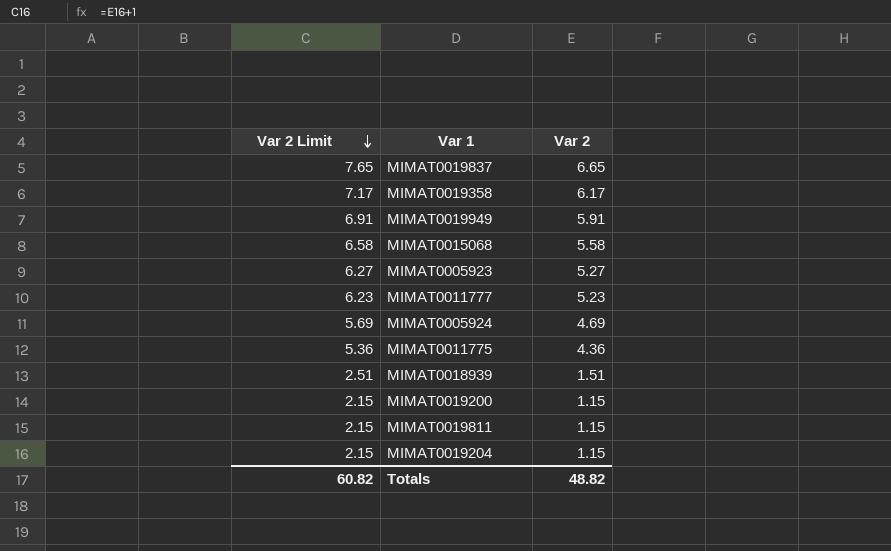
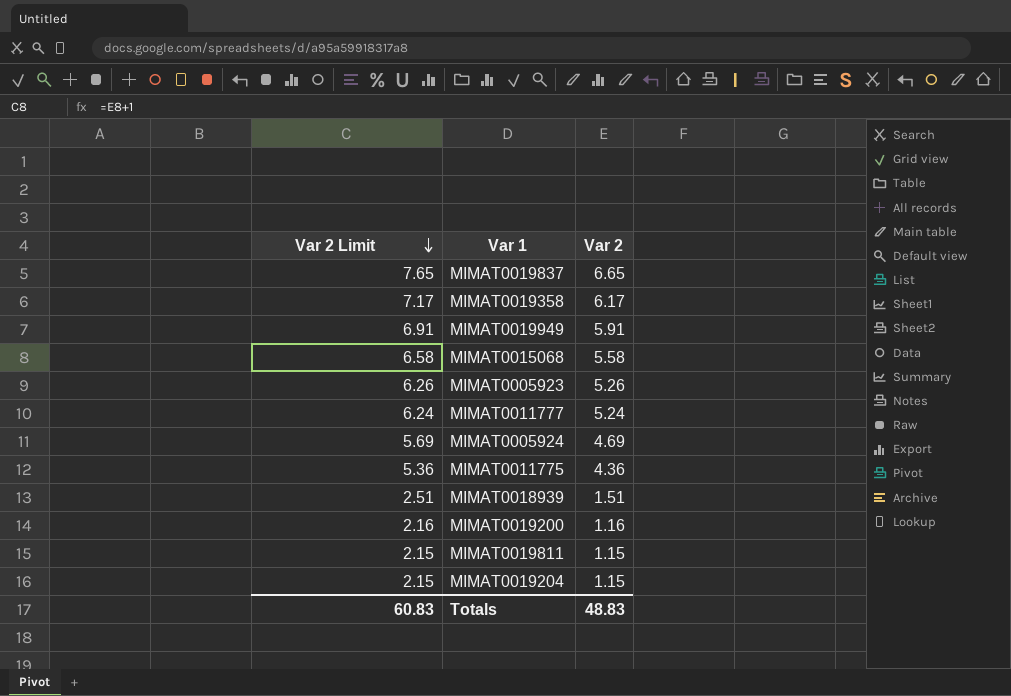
MIMAT0005923 | Var 2 Limit: 6.27 -> 6.26
MIMAT0005923 | Var 2: 5.27 -> 5.26
MIMAT0011777 | Var 2 Limit: 6.23 -> 6.24
MIMAT0011777 | Var 2: 5.23 -> 5.24
MIMAT0019200 | Var 2 Limit: 2.15 -> 2.16
MIMAT0019200 | Var 2: 1.15 -> 1.16
Totals | Var 2 Limit: 60.82 -> 60.83
Totals | Var 2: 48.82 -> 48.83

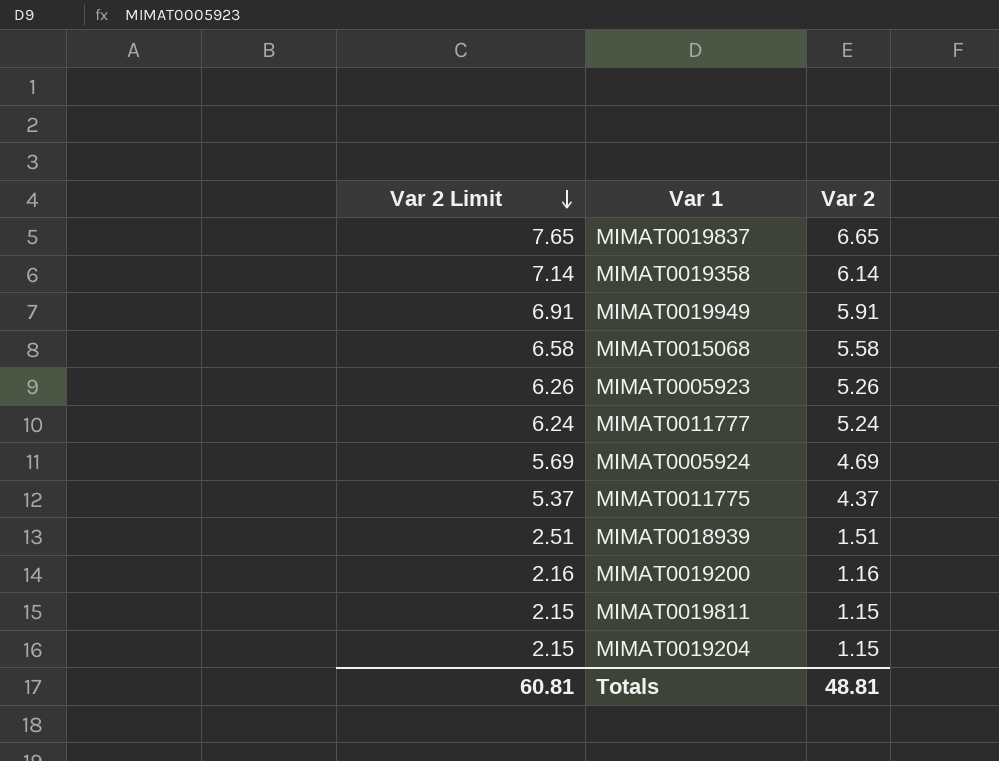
MIMAT0019358 | Var 2 Limit: 7.17 -> 7.14
MIMAT0019358 | Var 2: 6.17 -> 6.14
MIMAT0011775 | Var 2 Limit: 5.36 -> 5.37
MIMAT0011775 | Var 2: 4.36 -> 4.37
Totals | Var 2 Limit: 60.83 -> 60.81
Totals | Var 2: 48.83 -> 48.81

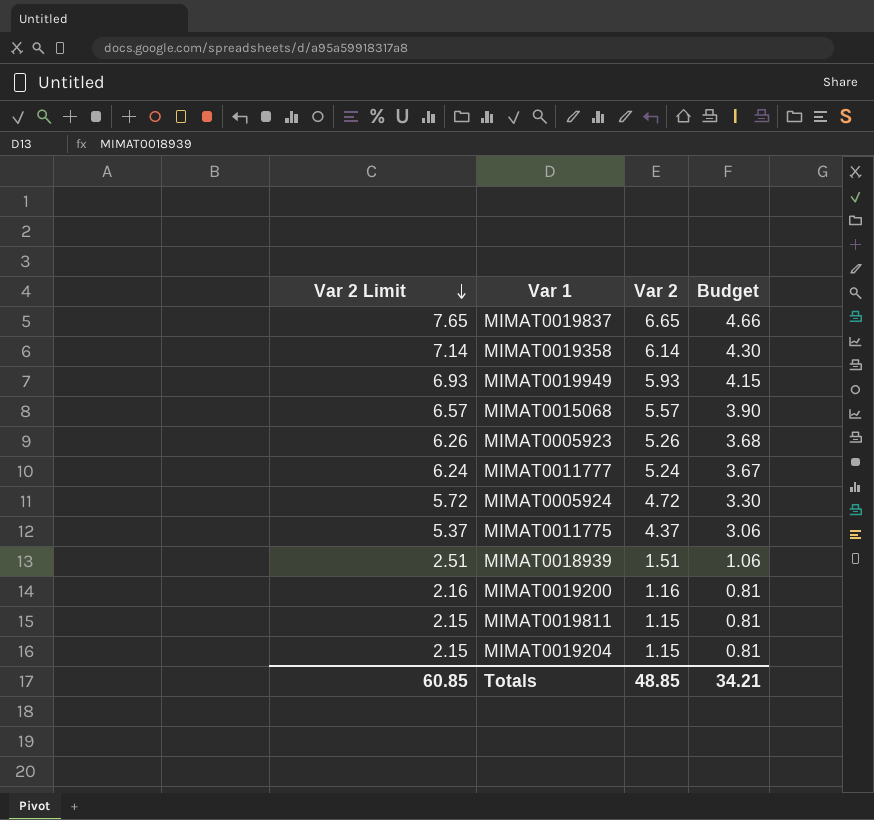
column Budget | formula: none -> [Var 2] * 0.7
MIMAT0019949 | Var 2 Limit: 6.91 -> 6.93
MIMAT0019949 | Var 2: 5.91 -> 5.93
MIMAT0015068 | Var 2 Limit: 6.58 -> 6.57
MIMAT0015068 | Var 2: 5.58 -> 5.57
MIMAT0005924 | Var 2 Limit: 5.69 -> 5.72
MIMAT0005924 | Var 2: 4.69 -> 4.72
Totals | Var 2 Limit: 60.81 -> 60.85
Totals | Var 2: 48.81 -> 48.85

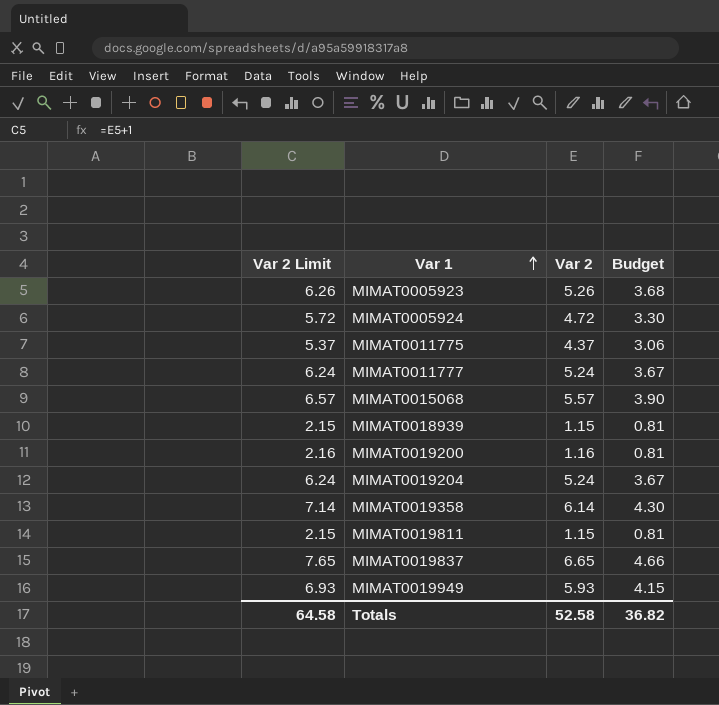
row order: Var 2 Limit descending -> Var 1 ascending
MIMAT0018939 | Var 2 Limit: 2.51 -> 2.15
MIMAT0018939 | Var 2: 1.51 -> 1.15
MIMAT0018939 | Budget: 1.06 -> 0.81
MIMAT0019204 | Var 2 Limit: 2.15 -> 6.24
MIMAT0019204 | Var 2: 1.15 -> 5.24
MIMAT0019204 | Budget: 0.81 -> 3.67
Totals | Var 2 Limit: 60.85 -> 64.58
Totals | Var 2: 48.85 -> 52.58
Totals | Budget: 34.21 -> 36.82

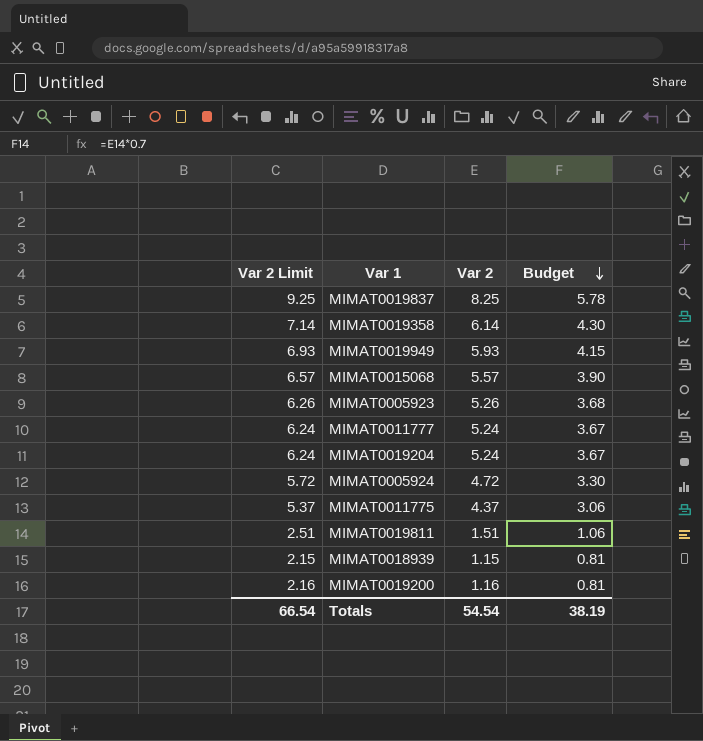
row order: Var 1 ascending -> Budget descending
MIMAT0019837 | Var 2 Limit: 7.65 -> 9.25
MIMAT0019837 | Var 2: 6.65 -> 8.25
MIMAT0019837 | Budget: 4.66 -> 5.78
MIMAT0019811 | Var 2 Limit: 2.15 -> 2.51
MIMAT0019811 | Var 2: 1.15 -> 1.51
MIMAT0019811 | Budget: 0.81 -> 1.06
Totals | Var 2 Limit: 64.58 -> 66.54
Totals | Var 2: 52.58 -> 54.54
Totals | Budget: 36.82 -> 38.19

